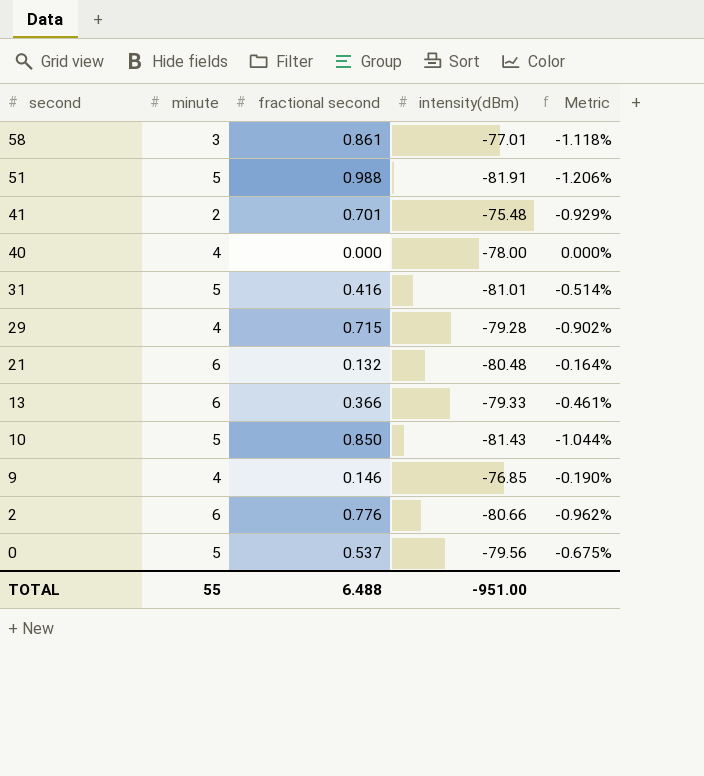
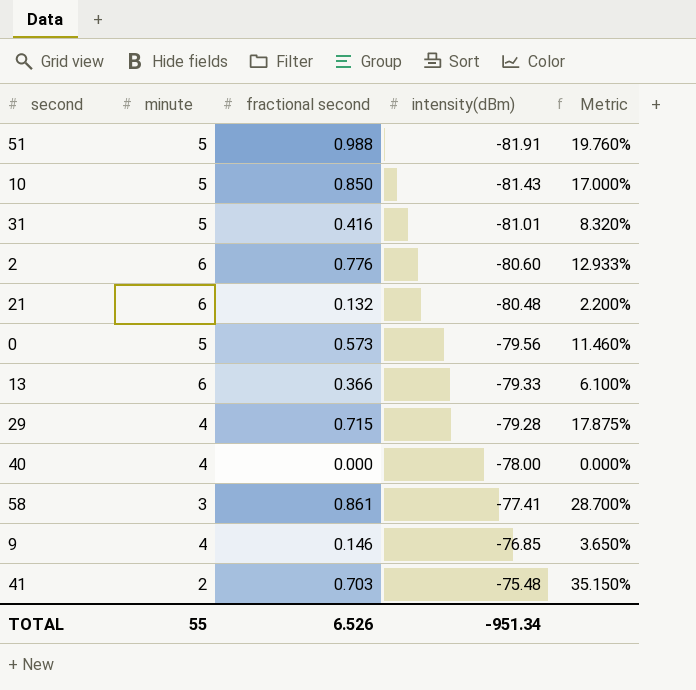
row order: second descending -> intensity(dBm) ascending
column Metric | formula: [fractional second] / [intensity(dBm)] -> [fractional second] / [minute]
2 | intensity(dBm): -80.66 -> -80.60
0 | fractional second: 0.537 -> 0.573
58 | intensity(dBm): -77.01 -> -77.41
41 | fractional second: 0.701 -> 0.703
TOTAL | fractional second: 6.488 -> 6.526
TOTAL | intensity(dBm): -951.00 -> -951.34

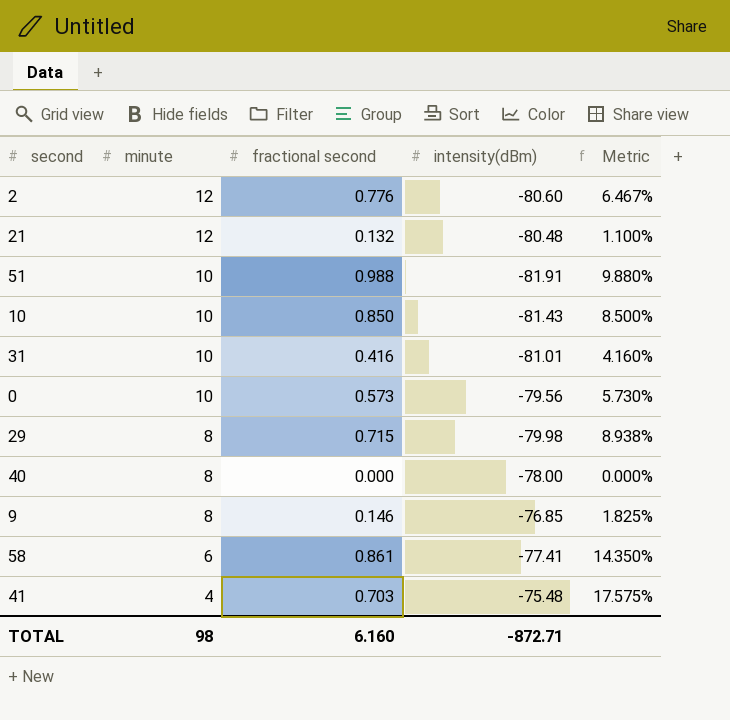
row order: intensity(dBm) ascending -> minute descending
row 13: 6 | 0.366 | -79.33 | 6.100% -> none
2 | minute: 6 -> 12
2 | Metric: 12.933% -> 6.467%
21 | minute: 6 -> 12
21 | Metric: 2.200% -> 1.100%
51 | minute: 5 -> 10
51 | Metric: 19.760% -> 9.880%
10 | minute: 5 -> 10
10 | Metric: 17.000% -> 8.500%
31 | minute: 5 -> 10
31 | Metric: 8.320% -> 4.160%
0 | minute: 5 -> 10
0 | Metric: 11.460% -> 5.730%
29 | minute: 4 -> 8
29 | intensity(dBm): -79.28 -> -79.98
29 | Metric: 17.875% -> 8.938%
40 | minute: 4 -> 8
9 | minute: 4 -> 8
9 | Metric: 3.650% -> 1.825%
58 | minute: 3 -> 6
58 | Metric: 28.700% -> 14.350%
41 | minute: 2 -> 4
41 | Metric: 35.150% -> 17.575%
TOTAL | minute: 55 -> 98
TOTAL | fractional second: 6.526 -> 6.160
TOTAL | intensity(dBm): -951.34 -> -872.71

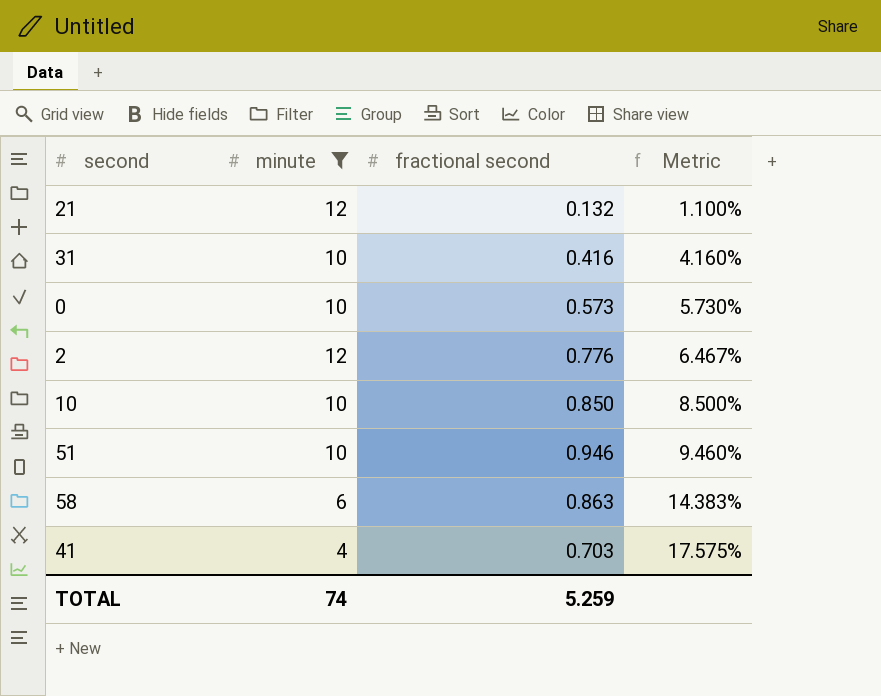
filter: none -> minute != 8
row order: minute descending -> Metric ascending
column intensity(dBm) | position: 4 -> none
51 | fractional second: 0.988 -> 0.946
51 | Metric: 9.880% -> 9.460%
58 | fractional second: 0.861 -> 0.863
58 | Metric: 14.350% -> 14.383%
TOTAL | minute: 98 -> 74
TOTAL | fractional second: 6.160 -> 5.259

